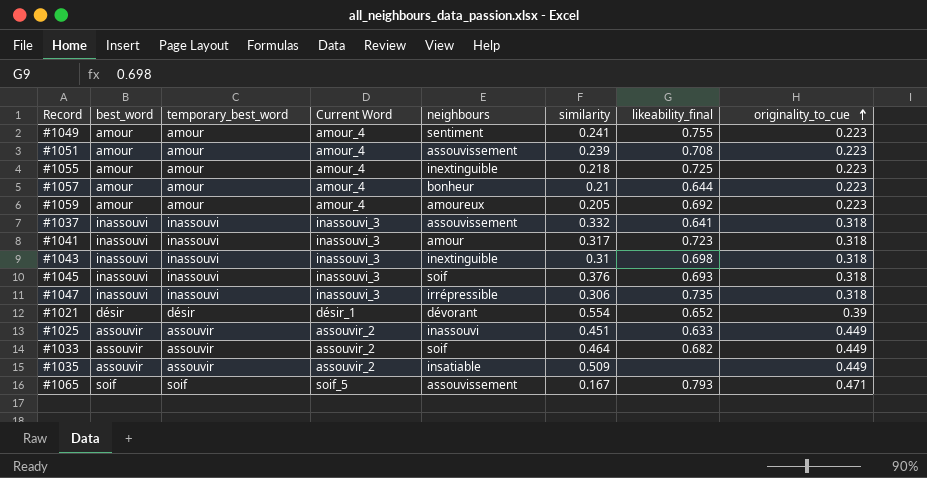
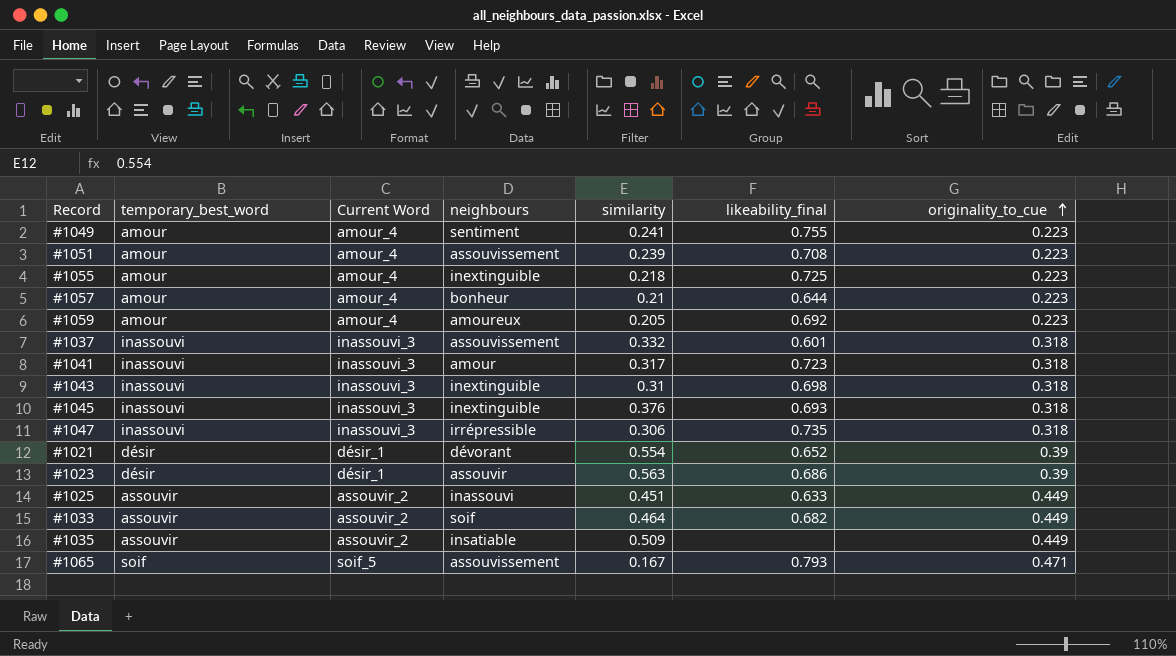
column best_word | position: 2 -> none
#1037 | likeability_final: 0.641 -> 0.601
#1045 | neighbours: soif -> inextinguible
row #1023: none -> désir | désir_1 | assouvir | 0.563 | 0.686 | 0.39

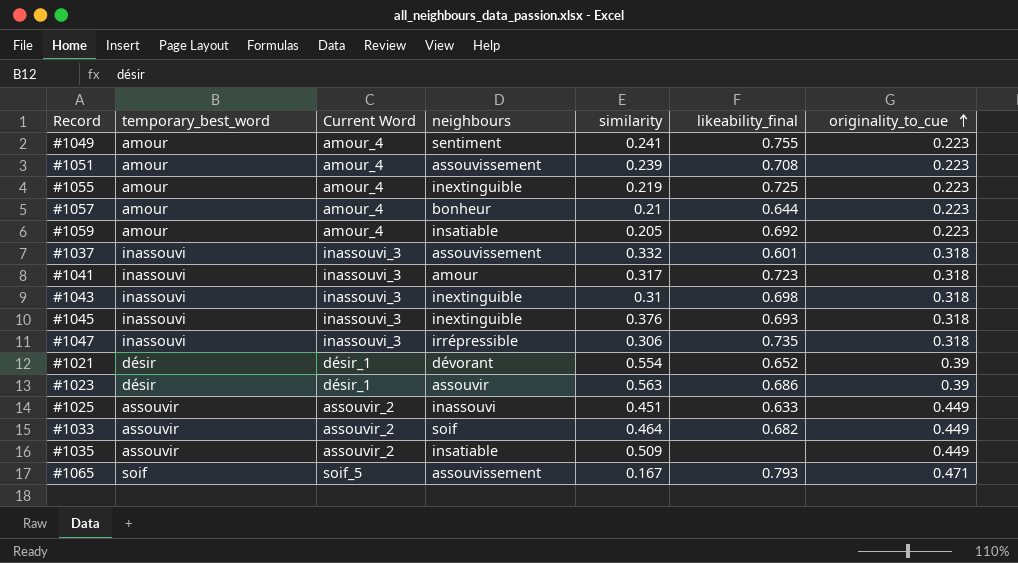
#1055 | similarity: 0.218 -> 0.219
#1059 | neighbours: amoureux -> insatiable

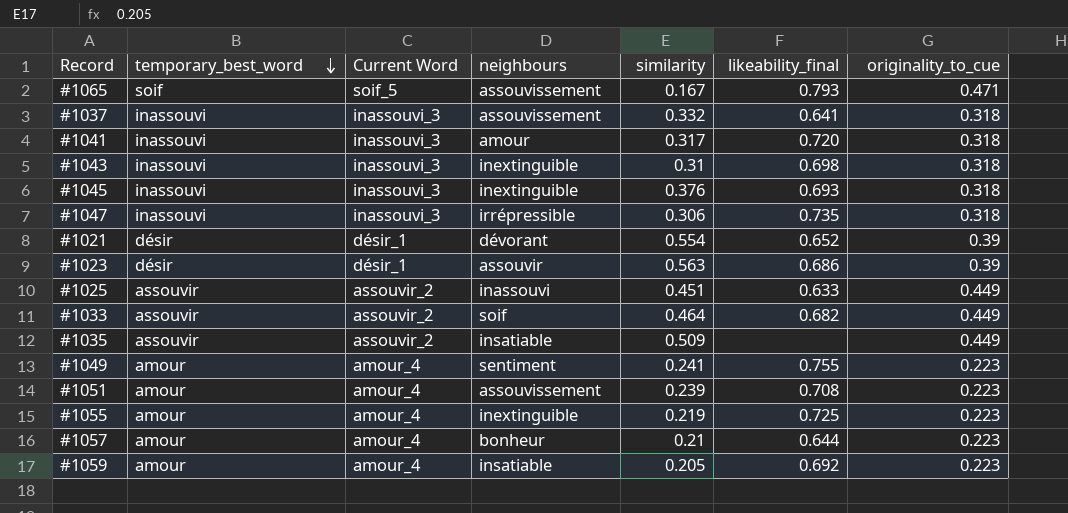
row order: originality_to_cue ascending -> temporary_best_word descending
#1037 | likeability_final: 0.601 -> 0.641
#1041 | likeability_final: 0.723 -> 0.720

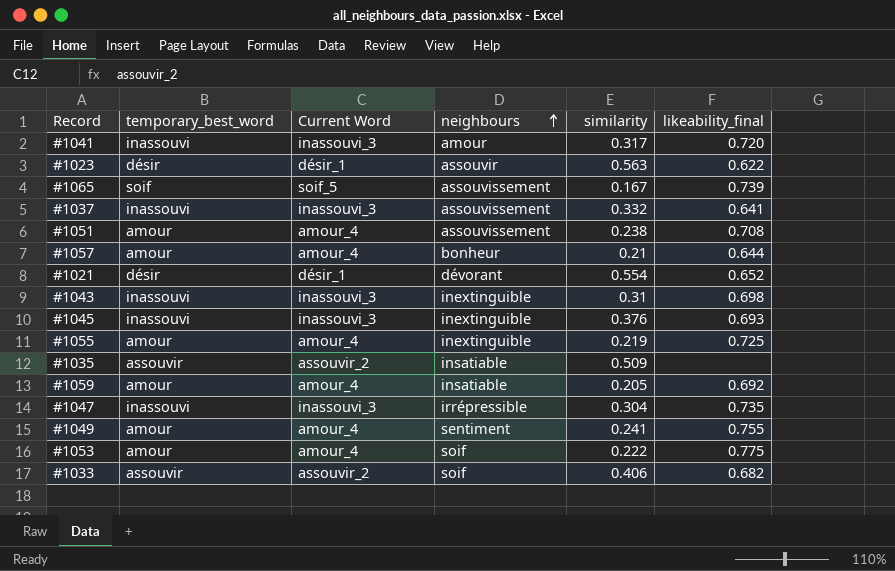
row order: temporary_best_word descending -> neighbours ascending
column originality_to_cue | position: 7 -> none
row #1025: assouvir | assouvir_2 | inassouvi | 0.451 | 0.633 | 0.449 -> none
#1023 | likeability_final: 0.686 -> 0.622
#1065 | likeability_final: 0.793 -> 0.739
#1051 | similarity: 0.239 -> 0.238
#1047 | similarity: 0.306 -> 0.304
row #1053: none -> amour | amour_4 | soif | 0.222 | 0.775
#1033 | similarity: 0.464 -> 0.406

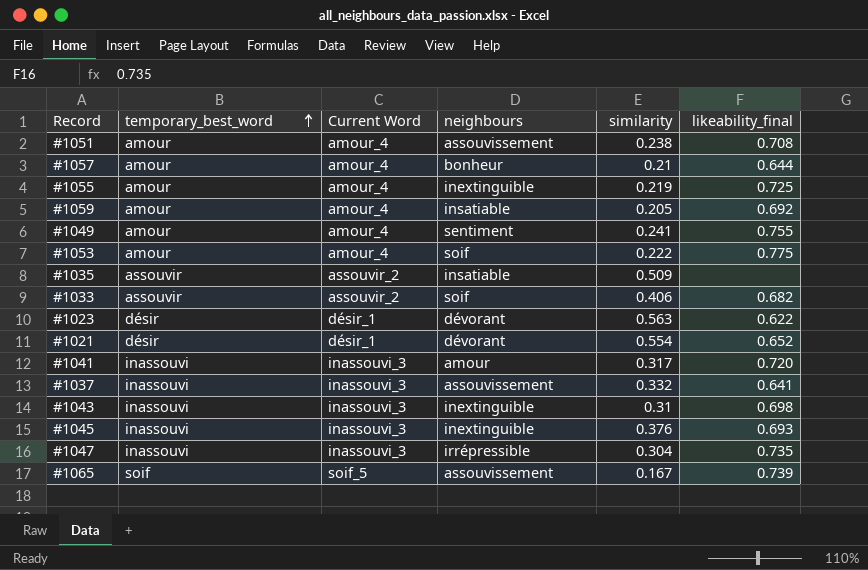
row order: neighbours ascending -> temporary_best_word ascending
#1023 | neighbours: assouvir -> dévorant

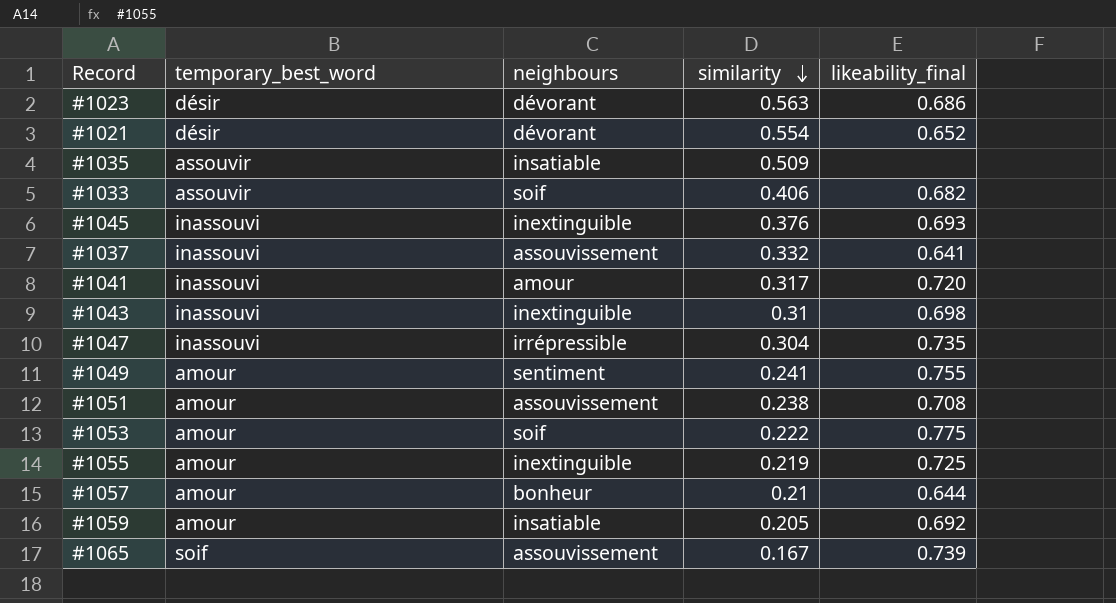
row order: temporary_best_word ascending -> similarity descending
column Current Word | position: 3 -> none
#1023 | likeability_final: 0.622 -> 0.686

